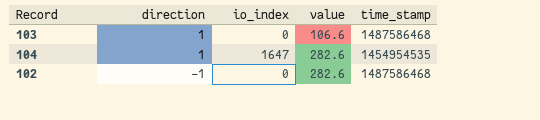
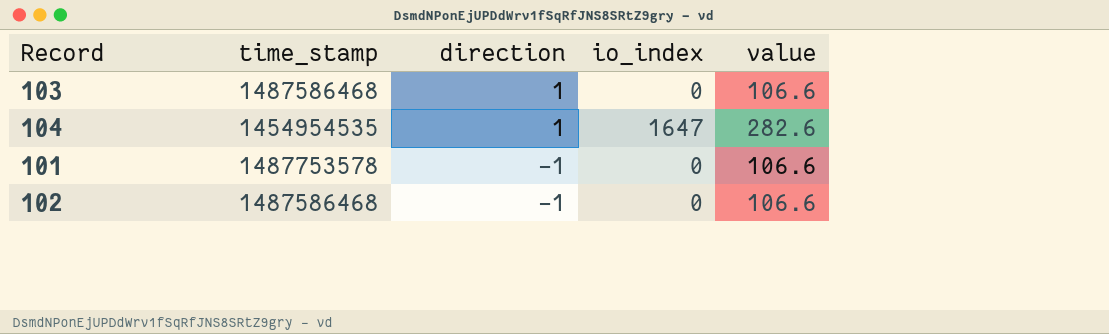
column time_stamp | position: 5 -> 2
row 101: none -> 1487753578 | -1 | 0 | 106.6
102 | value: 282.6 -> 106.6

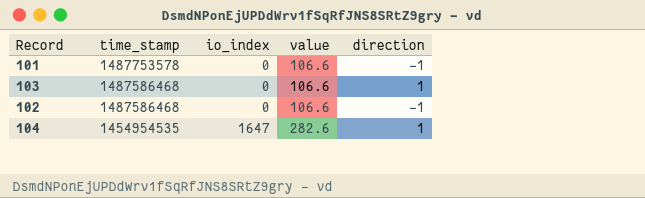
row order: direction descending -> time_stamp descending
column direction | position: 3 -> 5

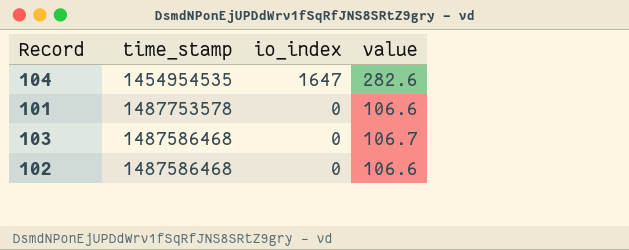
row order: time_stamp descending -> io_index descending
column direction | position: 5 -> none
103 | value: 106.6 -> 106.7

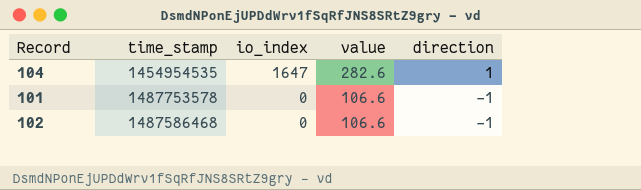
column direction | position: none -> 5
row 103: 1487586468 | 0 | 106.7 -> none

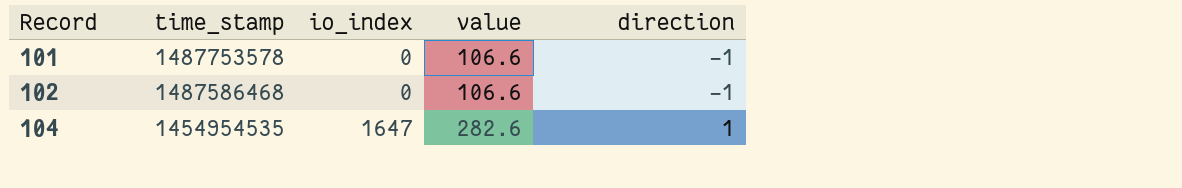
row order: io_index descending -> Record ascending

